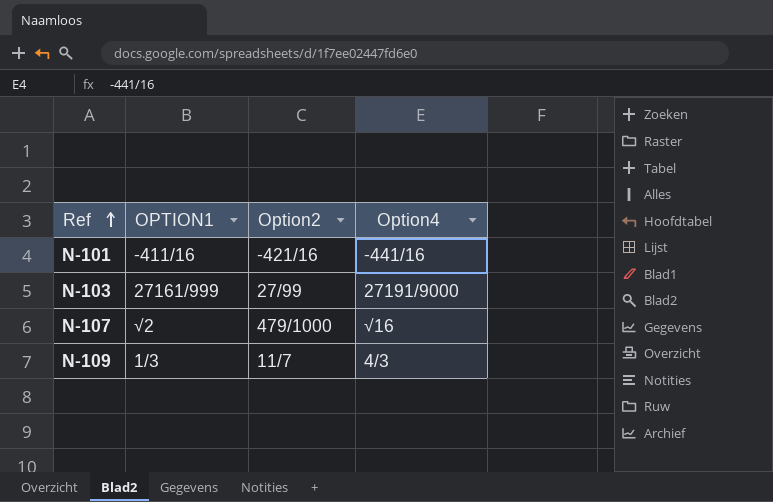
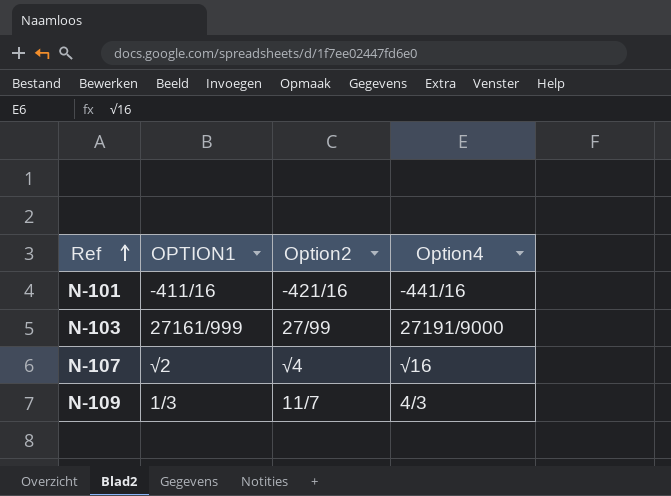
N-107 | Option2: 479/1000 -> √4

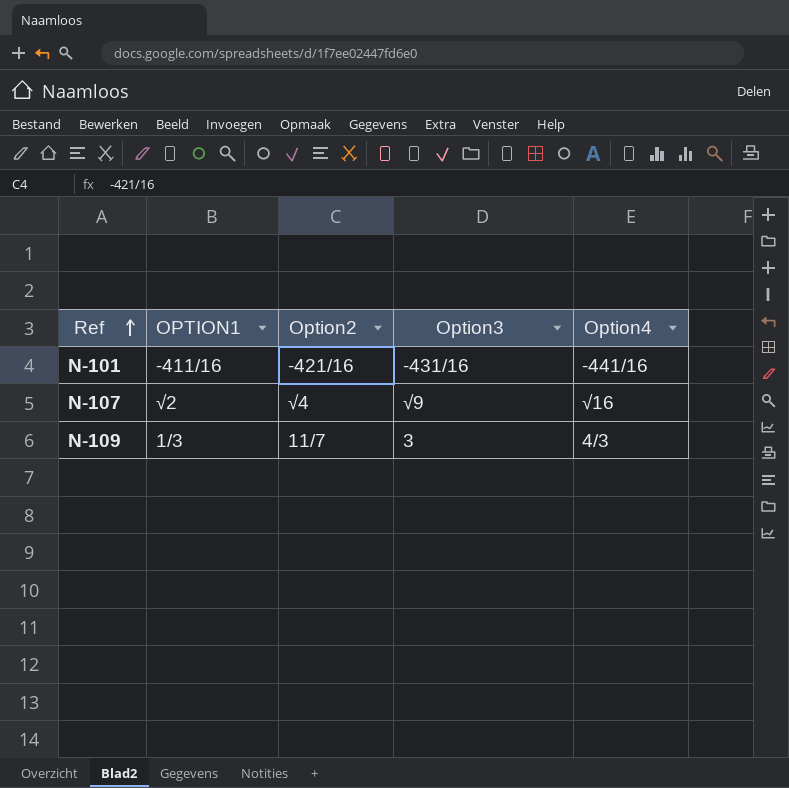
column Option3 | position: none -> 4
row N-103: 27161/999 | 27/99 | 27191/9000 -> none

